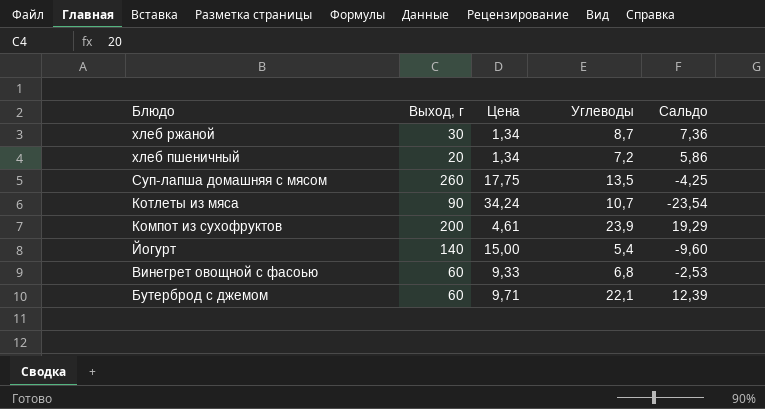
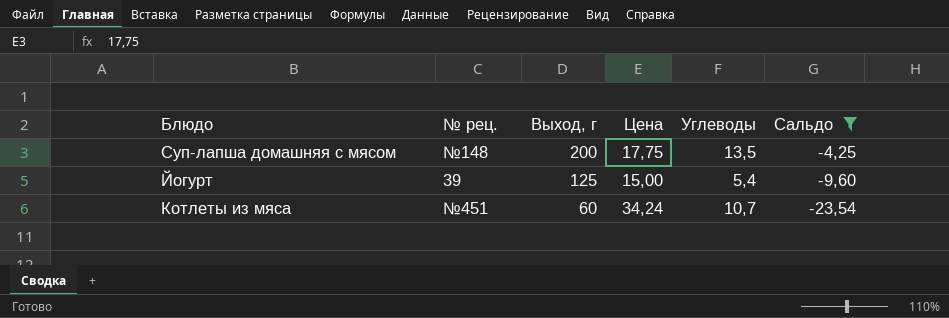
filter: none -> Сальдо <= -4,25
row order: Блюдо descending -> Выход, г descending
column № рец. | position: none -> 2
Суп-лапша домашняя с мясом | Выход, г: 260 -> 200
Йогурт | Выход, г: 140 -> 125
Котлеты из мяса | Выход, г: 90 -> 60

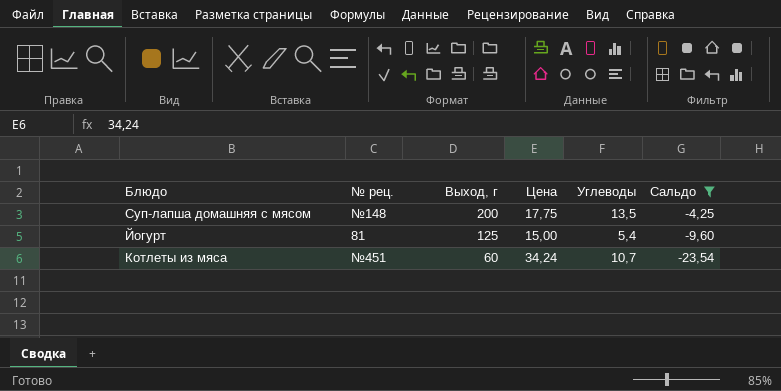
Йогурт | № рец.: 39 -> 81

